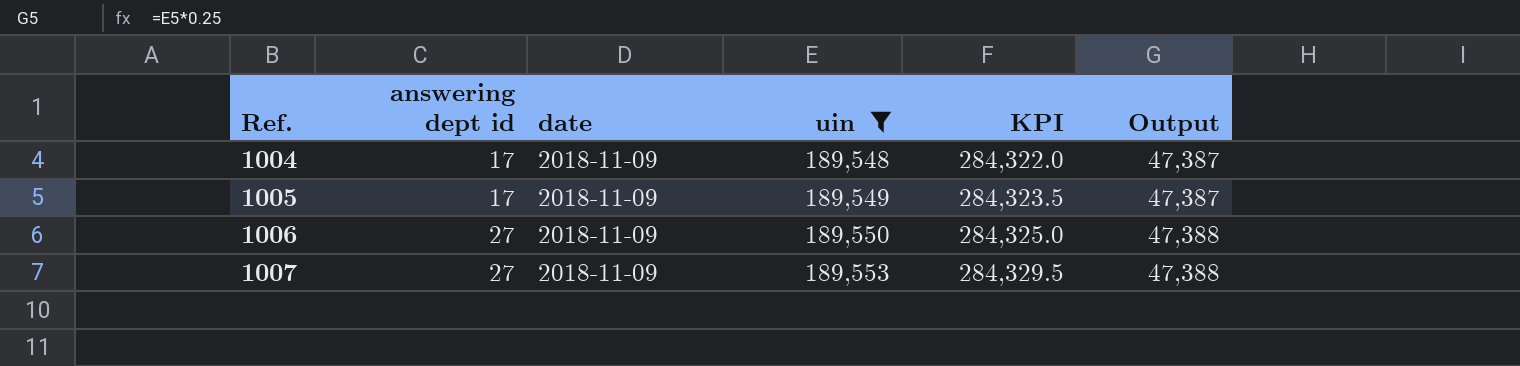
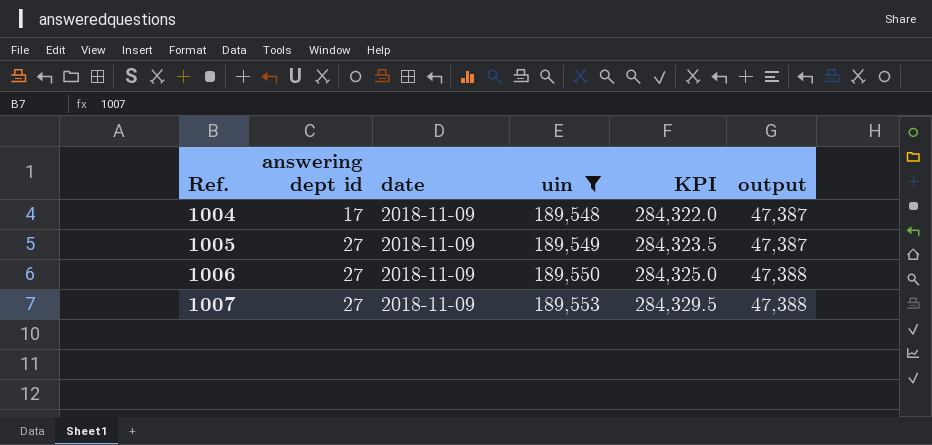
column name: Output -> output
1005 | answering dept id: 17 -> 27

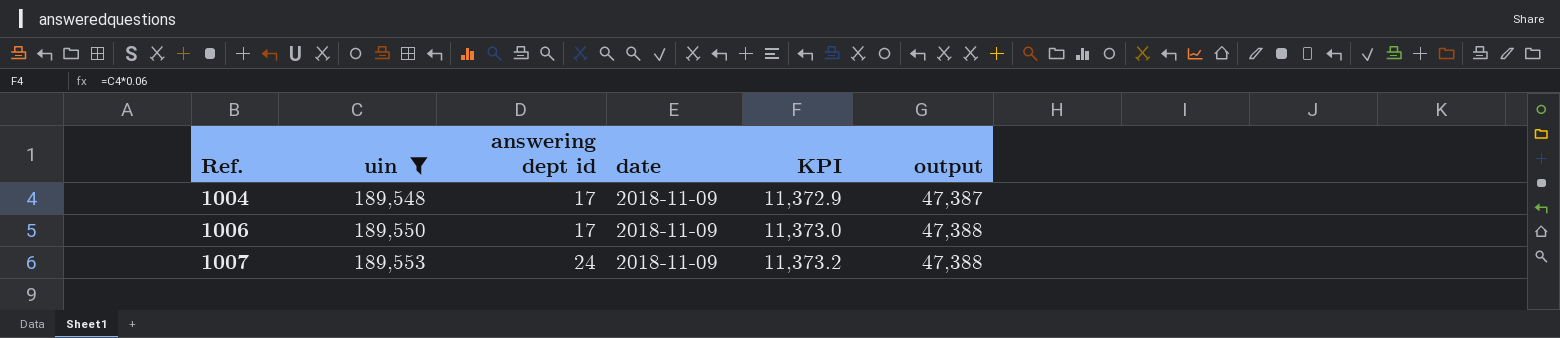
column uin | position: 4 -> 2
column KPI | formula: [uin] * 1.5 -> [uin] * 0.06
row 1005: 27 | 2018-11-09 | 189,549 | 284,323.5 | 47,387 -> none
1006 | answering dept id: 27 -> 17
1007 | answering dept id: 27 -> 24

